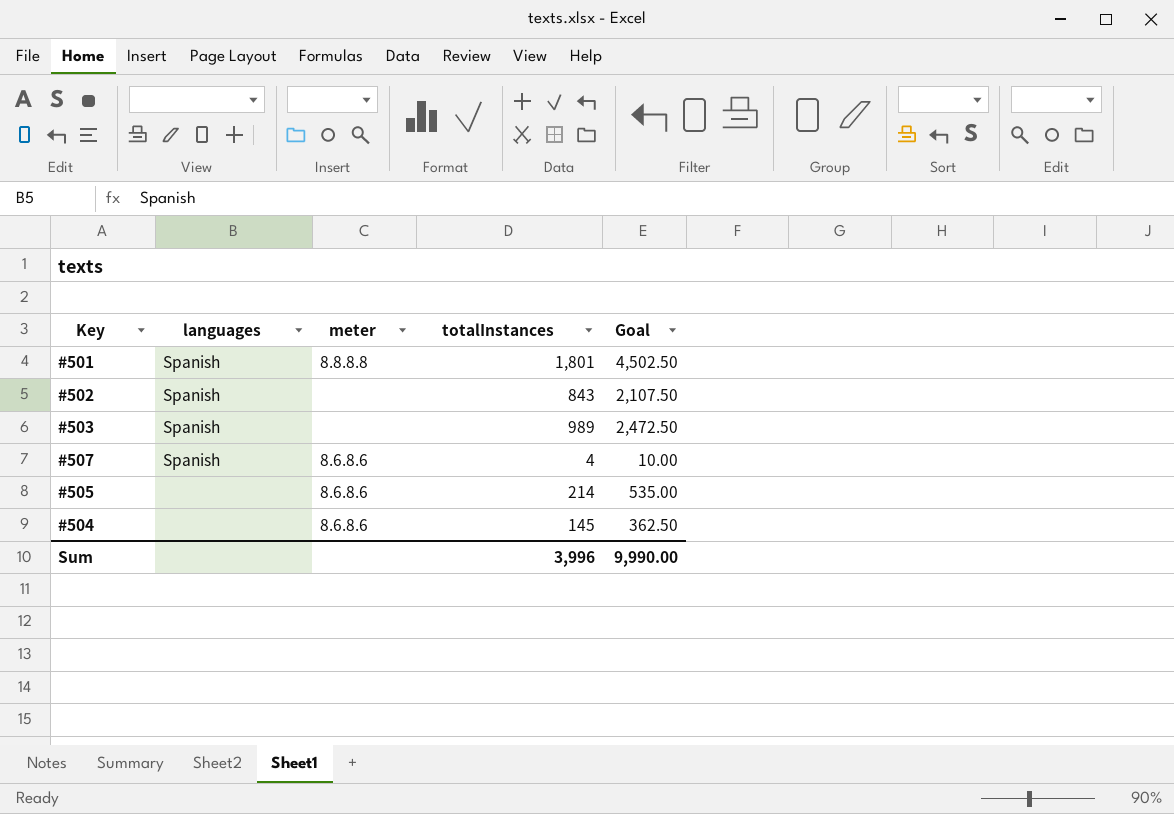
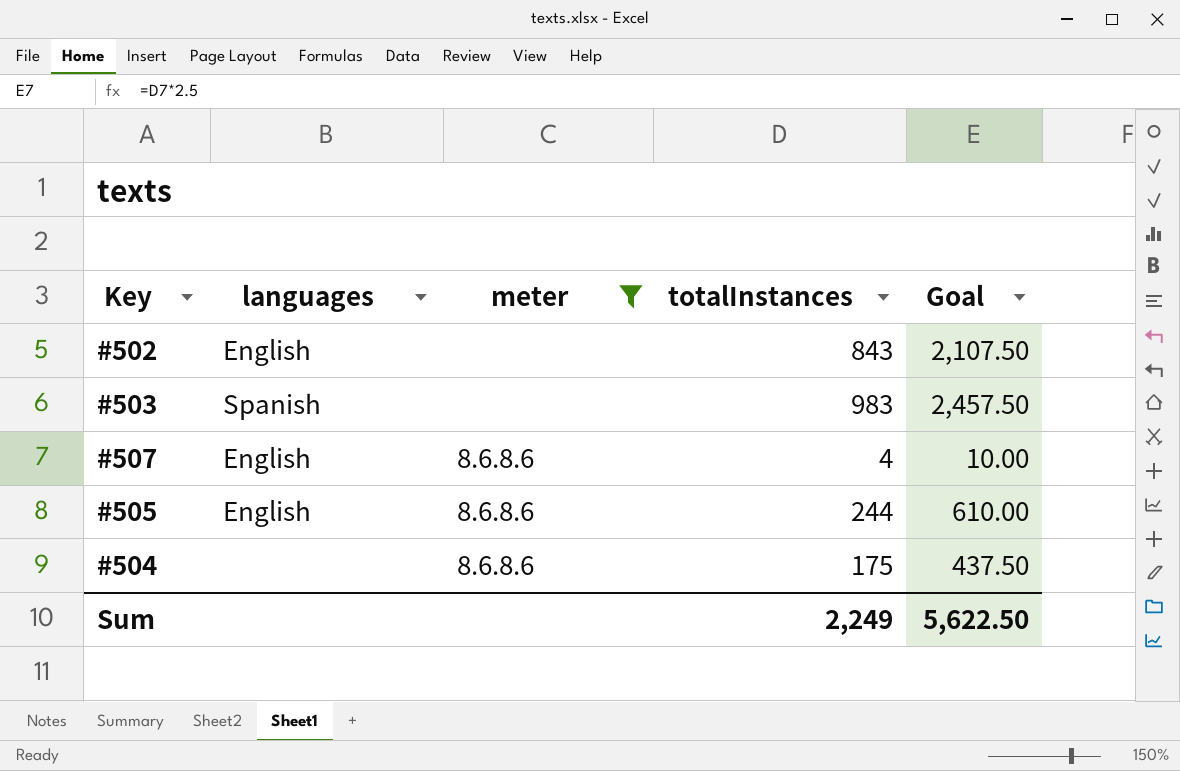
filter: none -> meter != 8.8.8.8
#502 | languages: Spanish -> English
#503 | totalInstances: 989 -> 983
#503 | Goal: 2,472.50 -> 2,457.50
#507 | languages: Spanish -> English
#505 | languages: none -> English
#505 | totalInstances: 214 -> 244
#505 | Goal: 535.00 -> 610.00
#504 | totalInstances: 145 -> 175
#504 | Goal: 362.50 -> 437.50
Sum | totalInstances: 3,996 -> 2,249
Sum | Goal: 9,990.00 -> 5,622.50

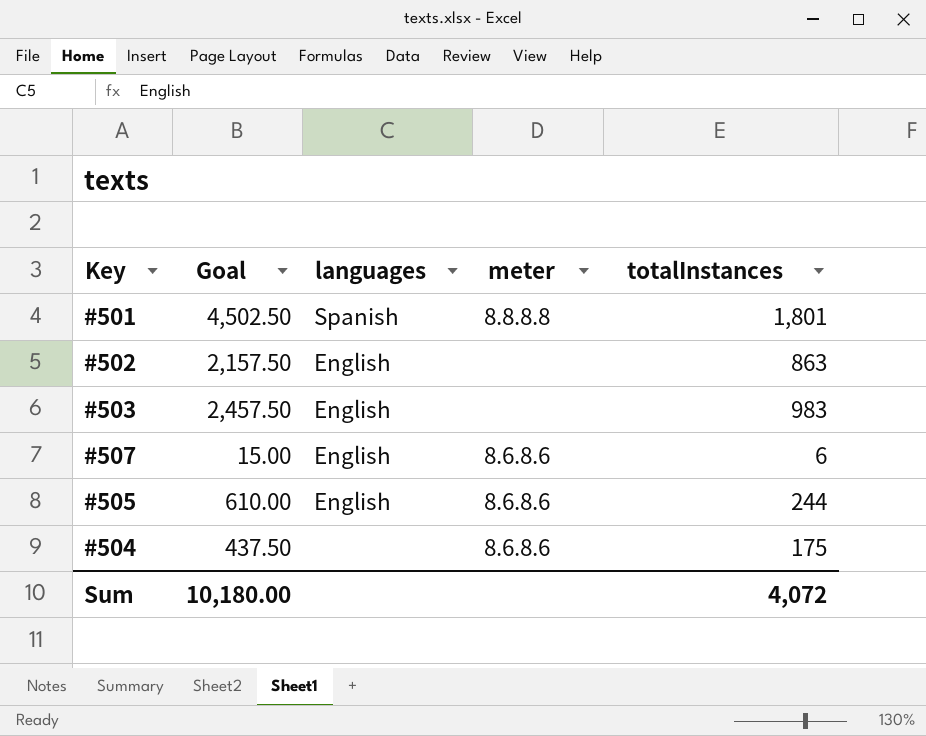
filter: meter != 8.8.8.8 -> none
column Goal | position: 5 -> 2
#502 | Goal: 2,107.50 -> 2,157.50
#502 | totalInstances: 843 -> 863
#503 | languages: Spanish -> English
#507 | Goal: 10.00 -> 15.00
#507 | totalInstances: 4 -> 6
Sum | Goal: 5,622.50 -> 10,180.00
Sum | totalInstances: 2,249 -> 4,072

